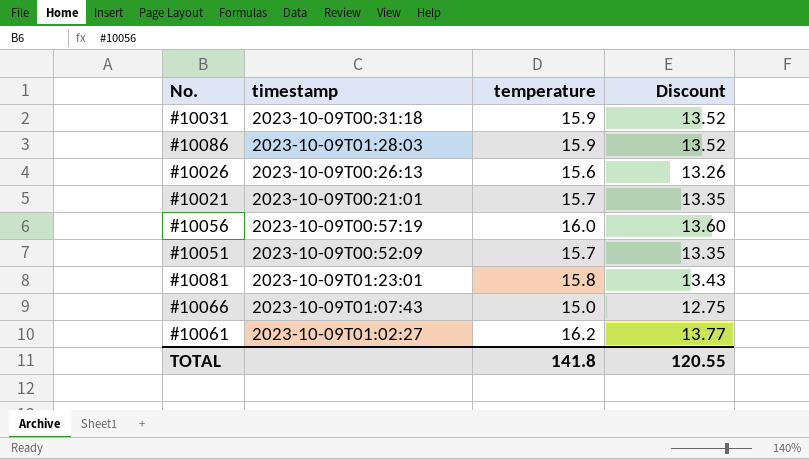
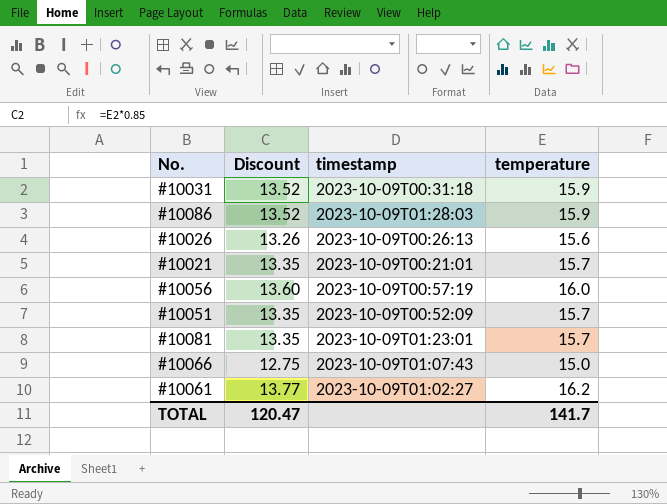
column Discount | position: 4 -> 2
#10081 | Discount: 13.43 -> 13.35
#10081 | temperature: 15.8 -> 15.7
TOTAL | Discount: 120.55 -> 120.47
TOTAL | temperature: 141.8 -> 141.7

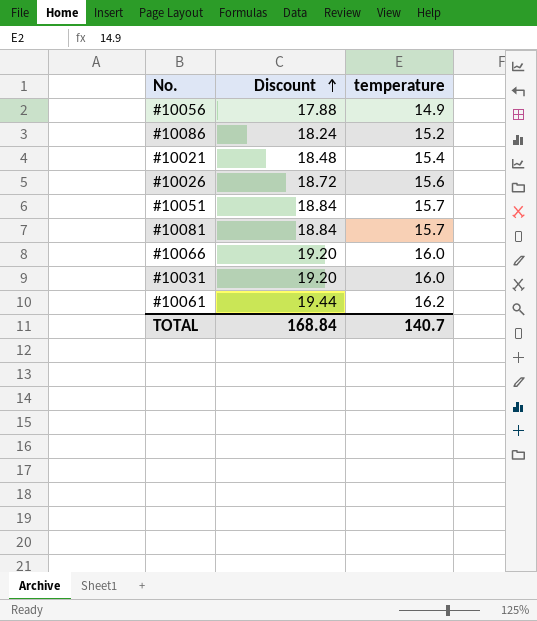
row order: none -> Discount ascending
column timestamp | position: 3 -> none
column Discount | formula: [temperature] * 0.85 -> [temperature] * 1.2
#10056 | temperature: 16.0 -> 14.9
#10086 | temperature: 15.9 -> 15.2
#10021 | temperature: 15.7 -> 15.4
#10066 | temperature: 15.0 -> 16.0
#10031 | temperature: 15.9 -> 16.0
TOTAL | Discount: 120.47 -> 168.84
TOTAL | temperature: 141.7 -> 140.7

